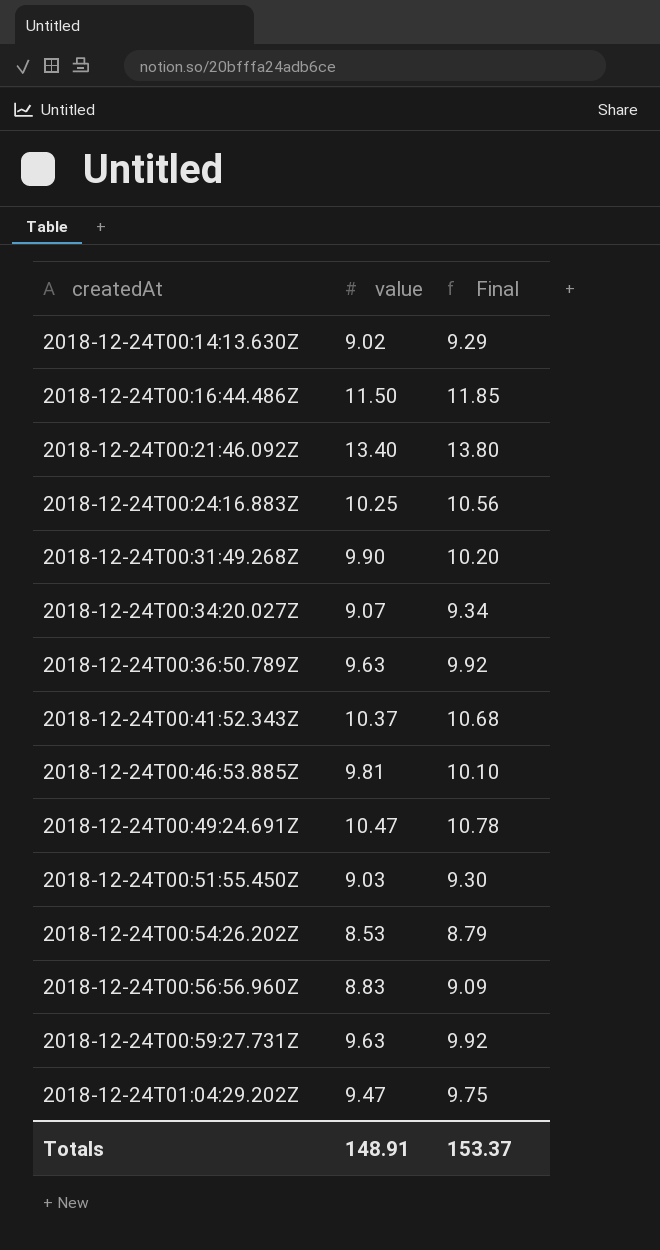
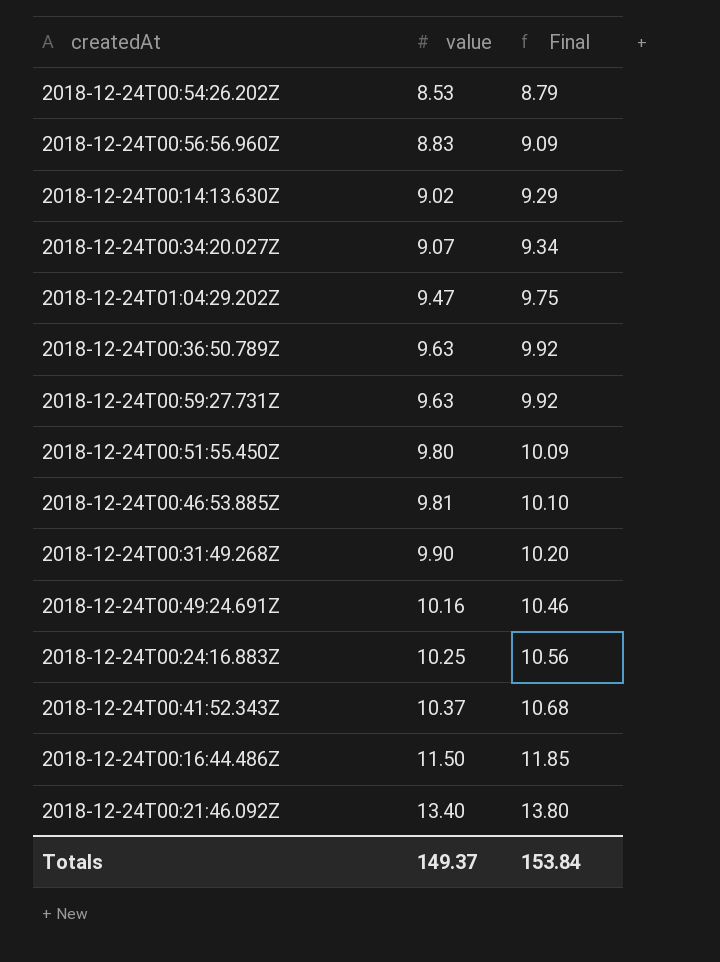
row order: createdAt ascending -> value ascending
2018-12-24T00:51:55.450Z | value: 9.03 -> 9.80
2018-12-24T00:51:55.450Z | Final: 9.30 -> 10.09
2018-12-24T00:49:24.691Z | value: 10.47 -> 10.16
2018-12-24T00:49:24.691Z | Final: 10.78 -> 10.46
Totals | value: 148.91 -> 149.37
Totals | Final: 153.37 -> 153.84

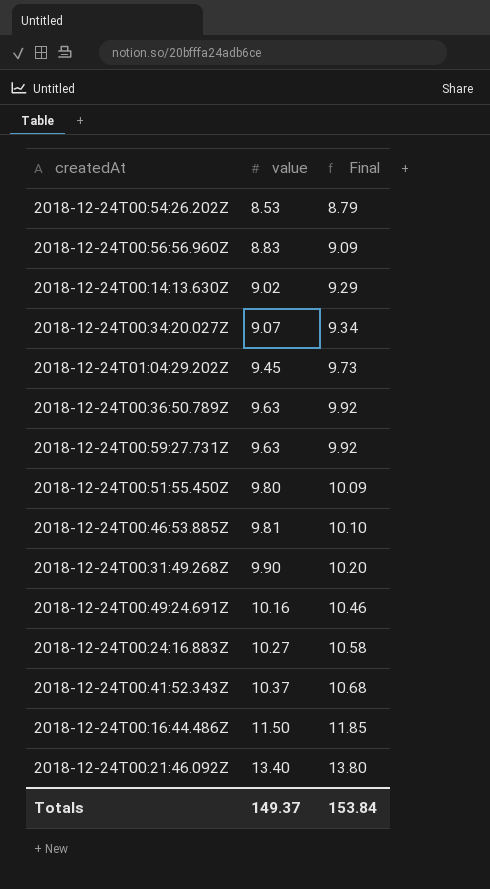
2018-12-24T01:04:29.202Z | value: 9.47 -> 9.45
2018-12-24T01:04:29.202Z | Final: 9.75 -> 9.73
2018-12-24T00:24:16.883Z | value: 10.25 -> 10.27
2018-12-24T00:24:16.883Z | Final: 10.56 -> 10.58

